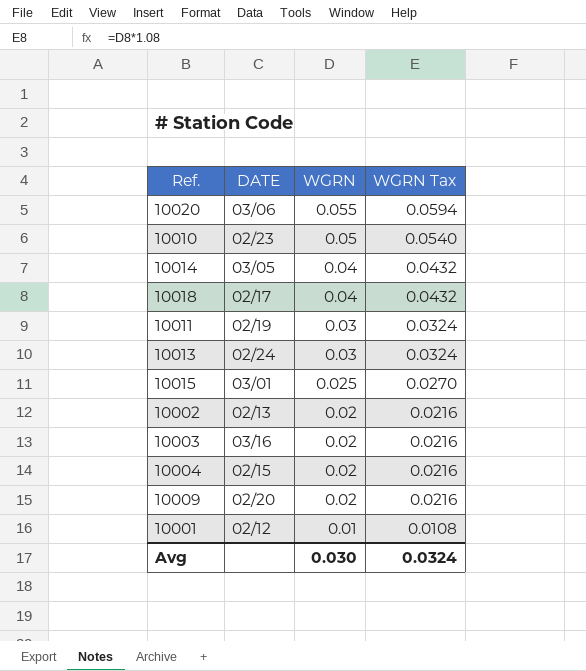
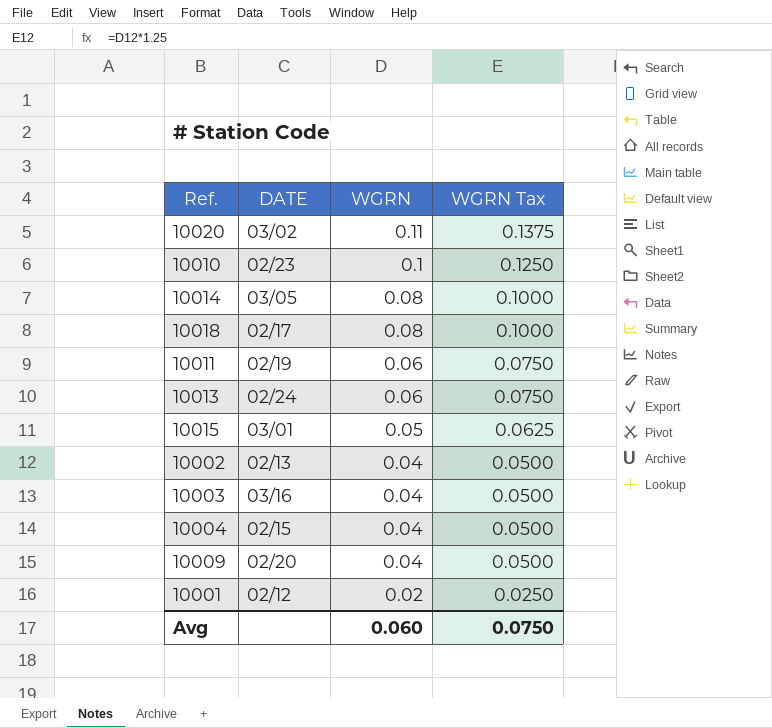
column WGRN Tax | formula: [WGRN] * 1.08 -> [WGRN] * 1.25
10020 | DATE: 03/06 -> 03/02
10020 | WGRN: 0.055 -> 0.11
10010 | WGRN: 0.05 -> 0.1
10014 | WGRN: 0.04 -> 0.08
10018 | WGRN: 0.04 -> 0.08
10011 | WGRN: 0.03 -> 0.06
10013 | WGRN: 0.03 -> 0.06
10015 | WGRN: 0.025 -> 0.05
10002 | WGRN: 0.02 -> 0.04
10003 | WGRN: 0.02 -> 0.04
10004 | WGRN: 0.02 -> 0.04
10009 | WGRN: 0.02 -> 0.04
10001 | WGRN: 0.01 -> 0.02
Avg | WGRN: 0.030 -> 0.060
Avg | WGRN Tax: 0.0324 -> 0.0750

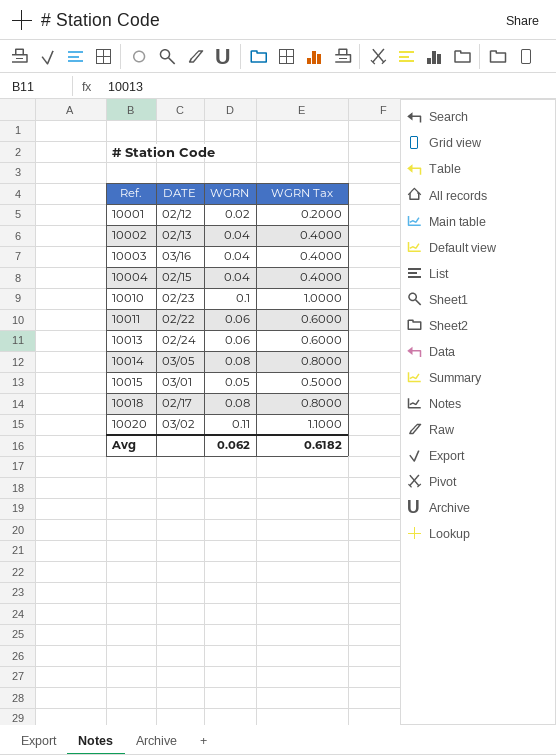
row order: WGRN descending -> Ref. ascending
column WGRN Tax | formula: [WGRN] * 1.25 -> [WGRN] * 10
row 10009: 02/20 | 0.04 | 0.0500 -> none
10011 | DATE: 02/19 -> 02/22
Avg | WGRN: 0.060 -> 0.062
Avg | WGRN Tax: 0.0750 -> 0.6182

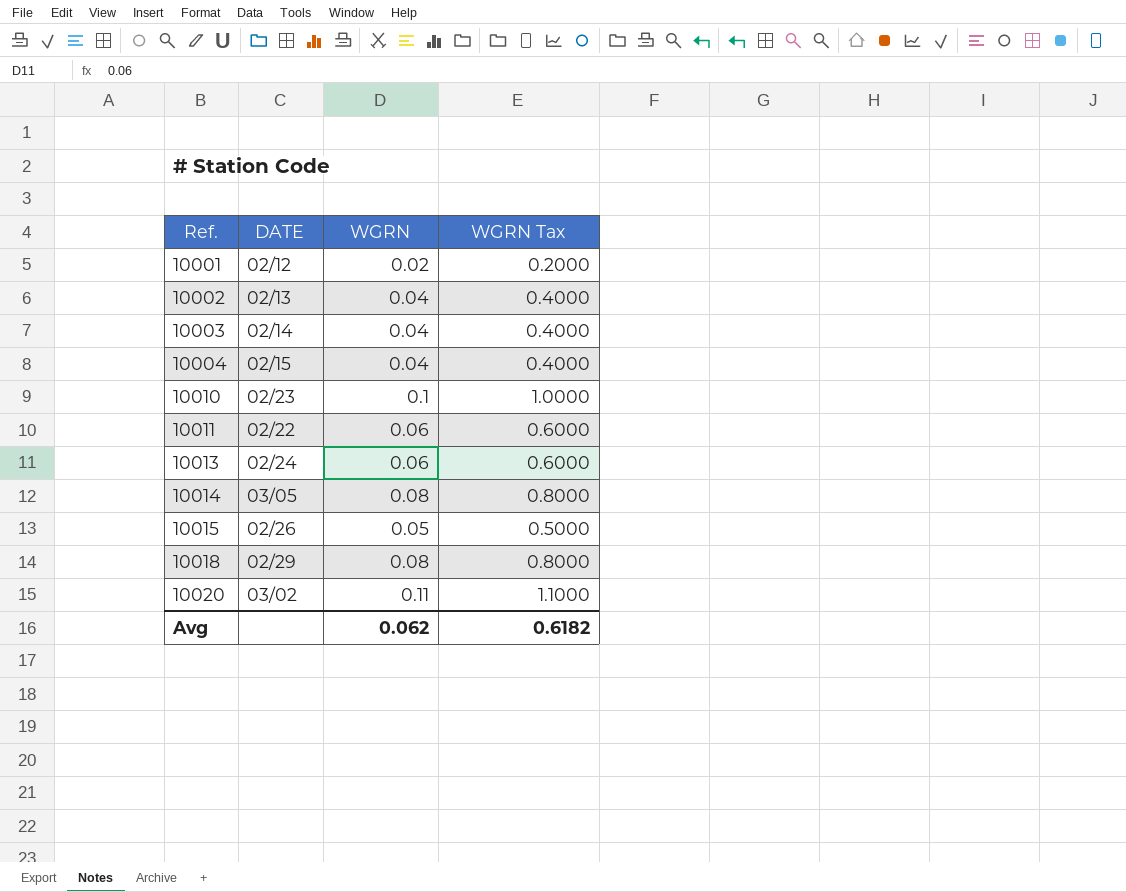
10003 | DATE: 03/16 -> 02/14
10015 | DATE: 03/01 -> 02/26
10018 | DATE: 02/17 -> 02/29

